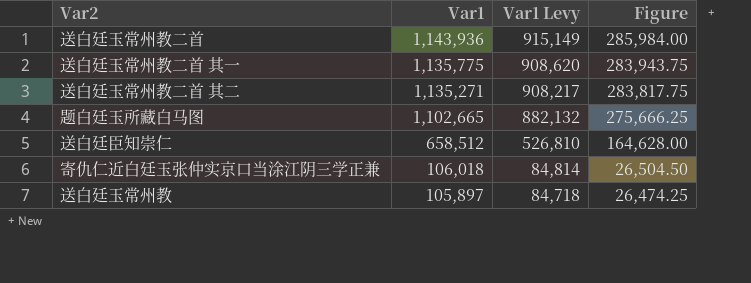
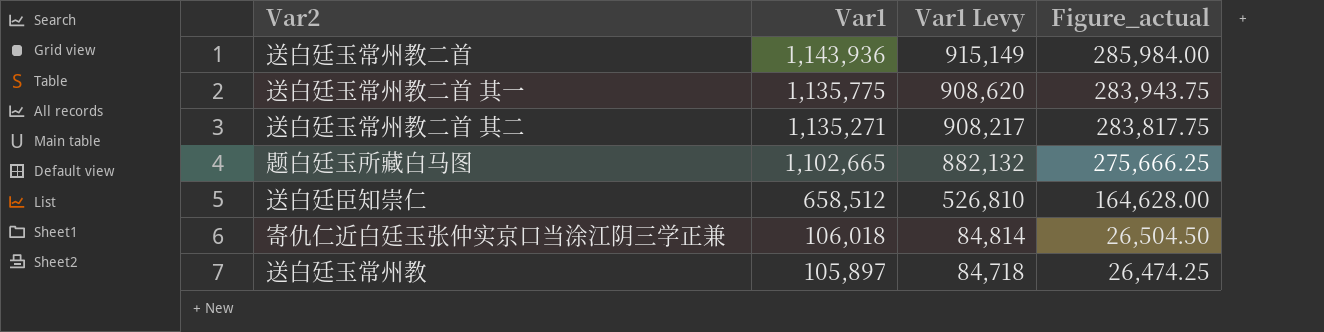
column name: Figure -> Figure_actual

